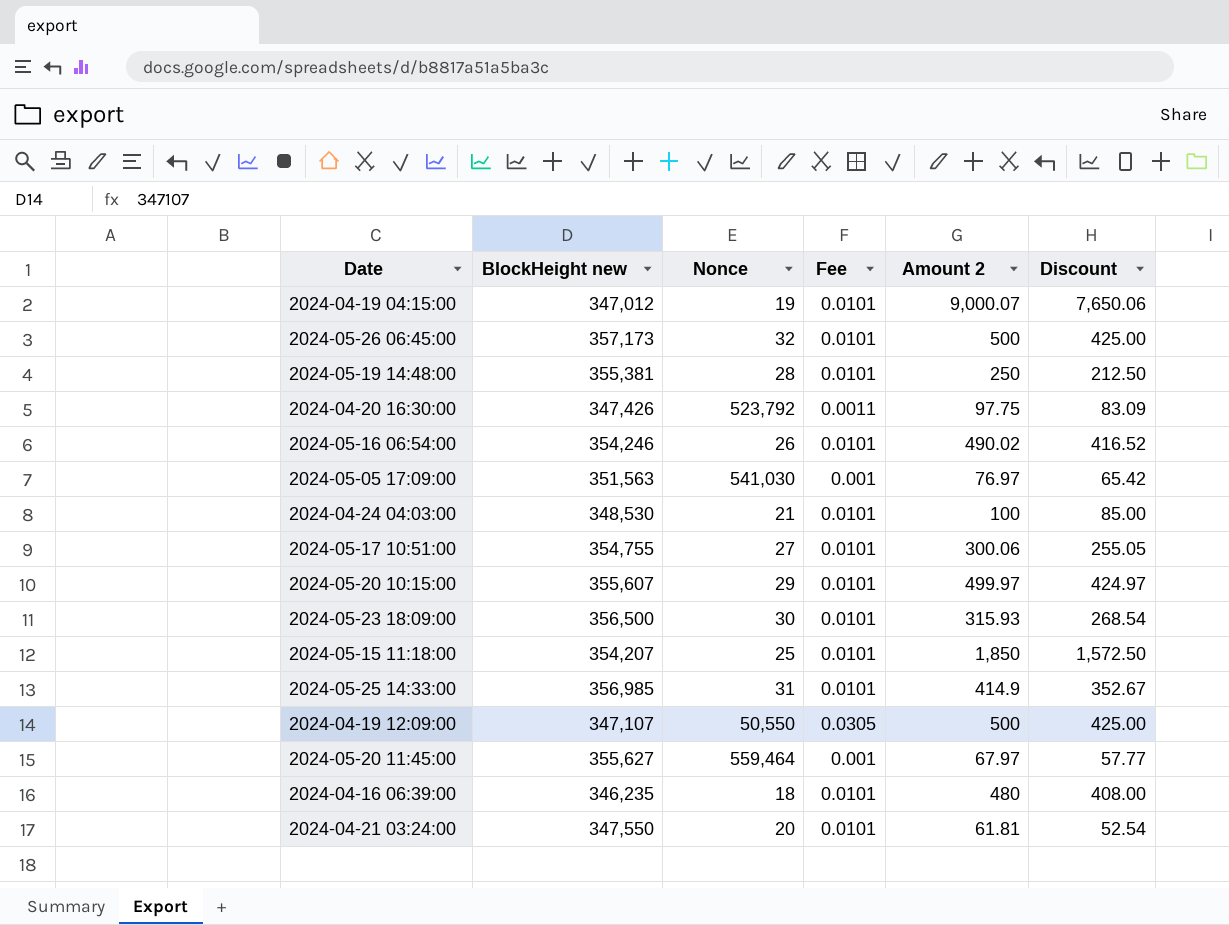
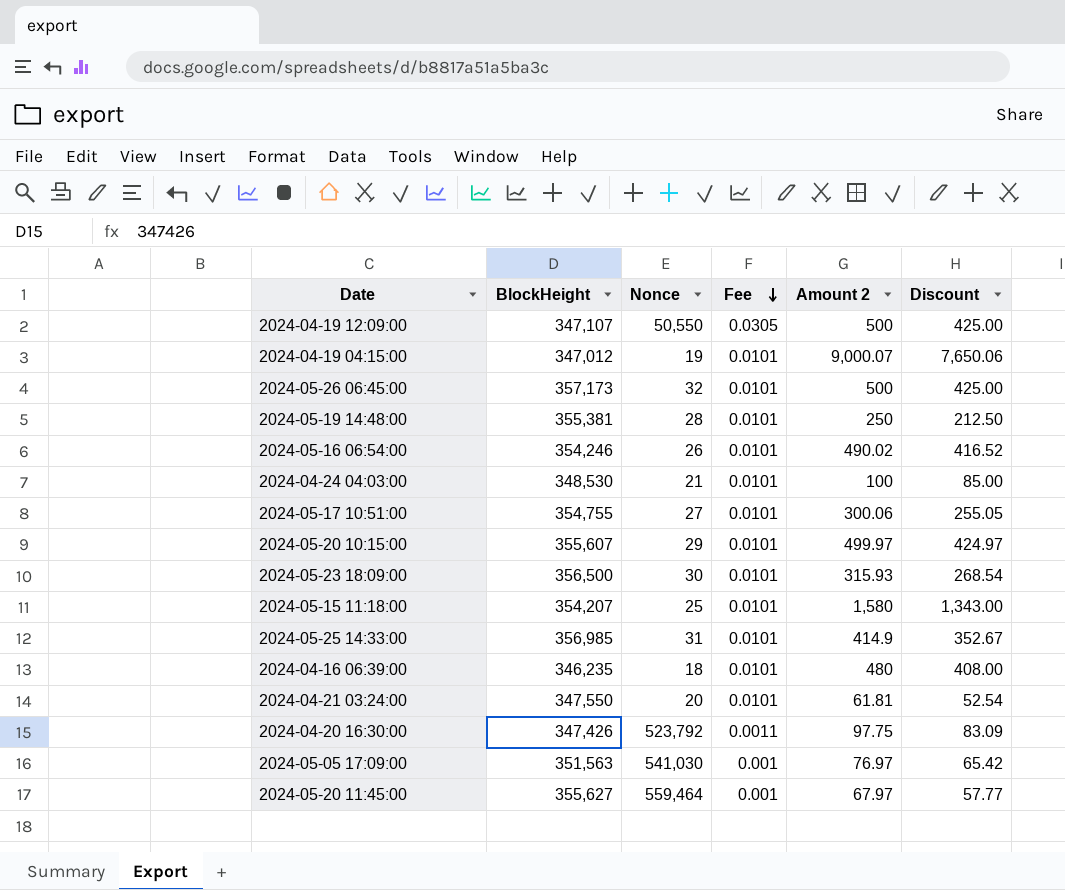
row order: none -> Fee descending
column name: BlockHeight new -> BlockHeight
2024-05-15 11:18:00 | Amount 2: 1,850 -> 1,580
2024-05-15 11:18:00 | Discount: 1,572.50 -> 1,343.00

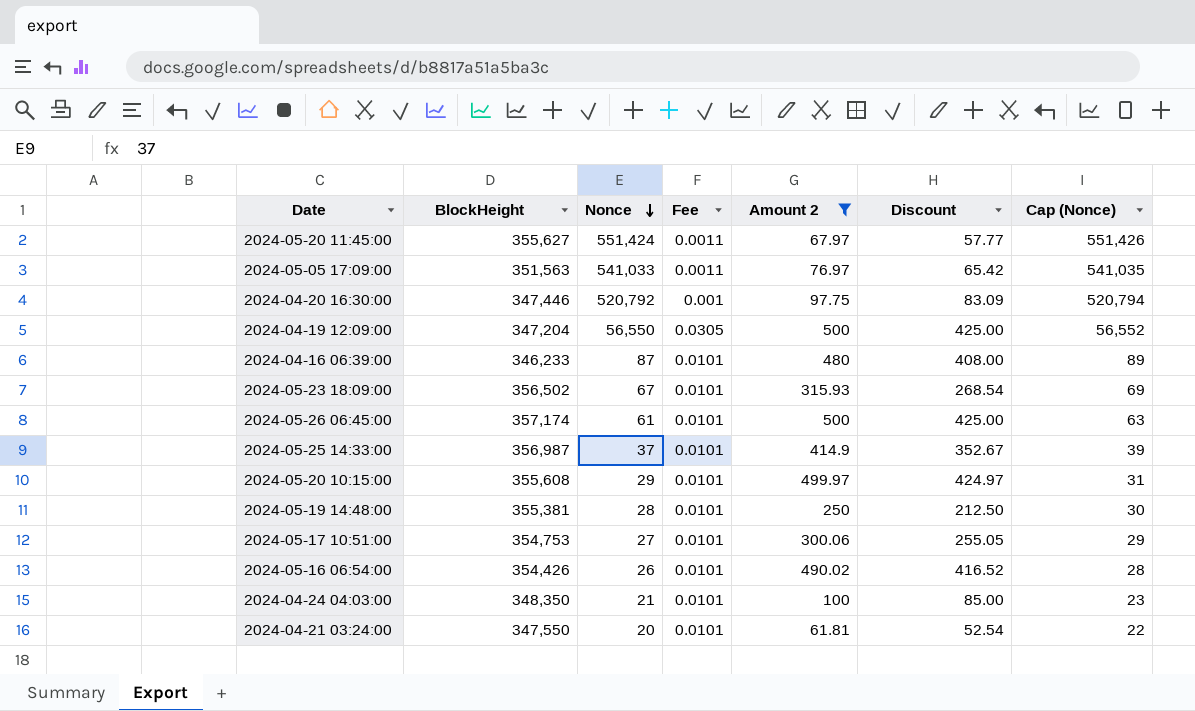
filter: none -> Amount 2 <= 500
row order: Fee descending -> Nonce descending
column Cap (Nonce) | formula: none -> [Nonce] + 2
2024-05-20 11:45:00 | Nonce: 559,464 -> 551,424
2024-05-20 11:45:00 | Fee: 0.001 -> 0.0011
2024-05-05 17:09:00 | Nonce: 541,030 -> 541,033
2024-05-05 17:09:00 | Fee: 0.001 -> 0.0011
2024-04-20 16:30:00 | BlockHeight: 347,426 -> 347,446
2024-04-20 16:30:00 | Nonce: 523,792 -> 520,792
2024-04-20 16:30:00 | Fee: 0.0011 -> 0.001
2024-04-19 12:09:00 | BlockHeight: 347,107 -> 347,204
2024-04-19 12:09:00 | Nonce: 50,550 -> 56,550
2024-04-16 06:39:00 | BlockHeight: 346,235 -> 346,233
2024-04-16 06:39:00 | Nonce: 18 -> 87
2024-05-23 18:09:00 | BlockHeight: 356,500 -> 356,502
2024-05-23 18:09:00 | Nonce: 30 -> 67
2024-05-26 06:45:00 | BlockHeight: 357,173 -> 357,174
2024-05-26 06:45:00 | Nonce: 32 -> 61
2024-05-25 14:33:00 | BlockHeight: 356,985 -> 356,987
2024-05-25 14:33:00 | Nonce: 31 -> 37
2024-05-20 10:15:00 | BlockHeight: 355,607 -> 355,608
2024-05-17 10:51:00 | BlockHeight: 354,755 -> 354,753
2024-05-16 06:54:00 | BlockHeight: 354,246 -> 354,426
2024-04-24 04:03:00 | BlockHeight: 348,530 -> 348,350

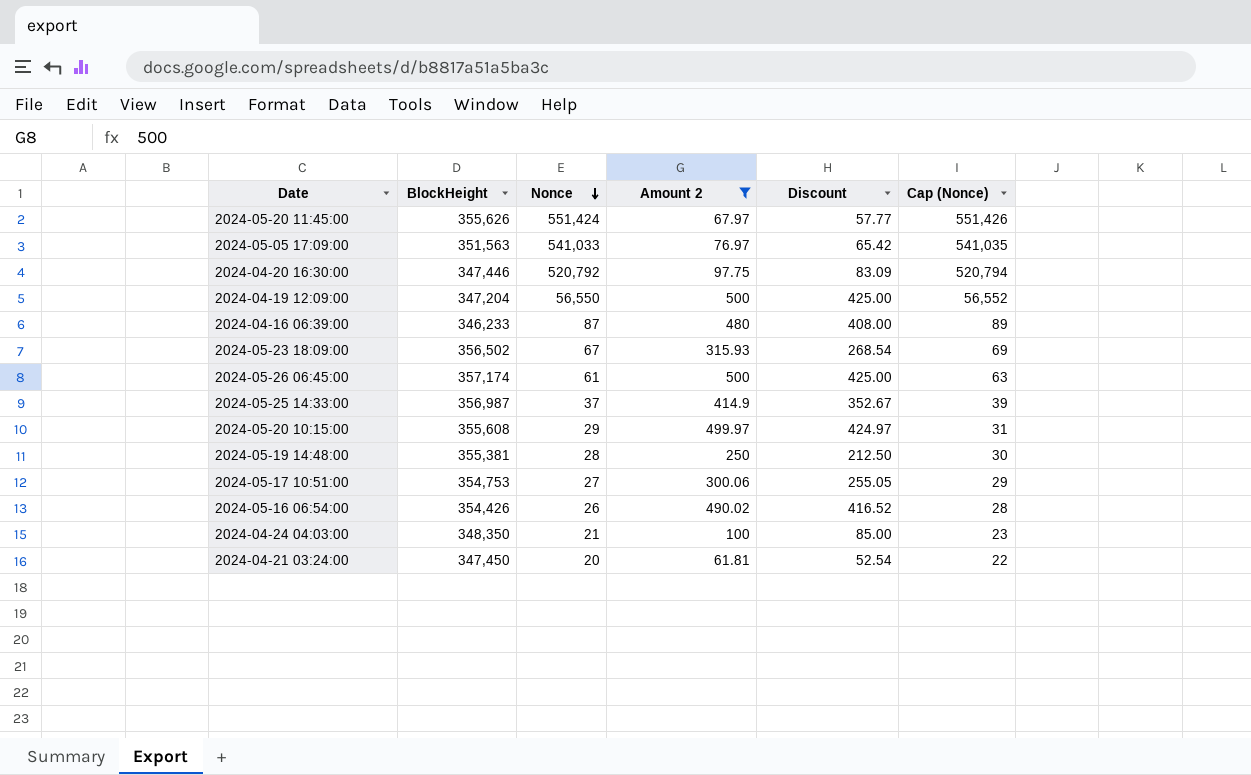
column Fee | position: 4 -> none
2024-05-20 11:45:00 | BlockHeight: 355,627 -> 355,626
2024-04-21 03:24:00 | BlockHeight: 347,550 -> 347,450

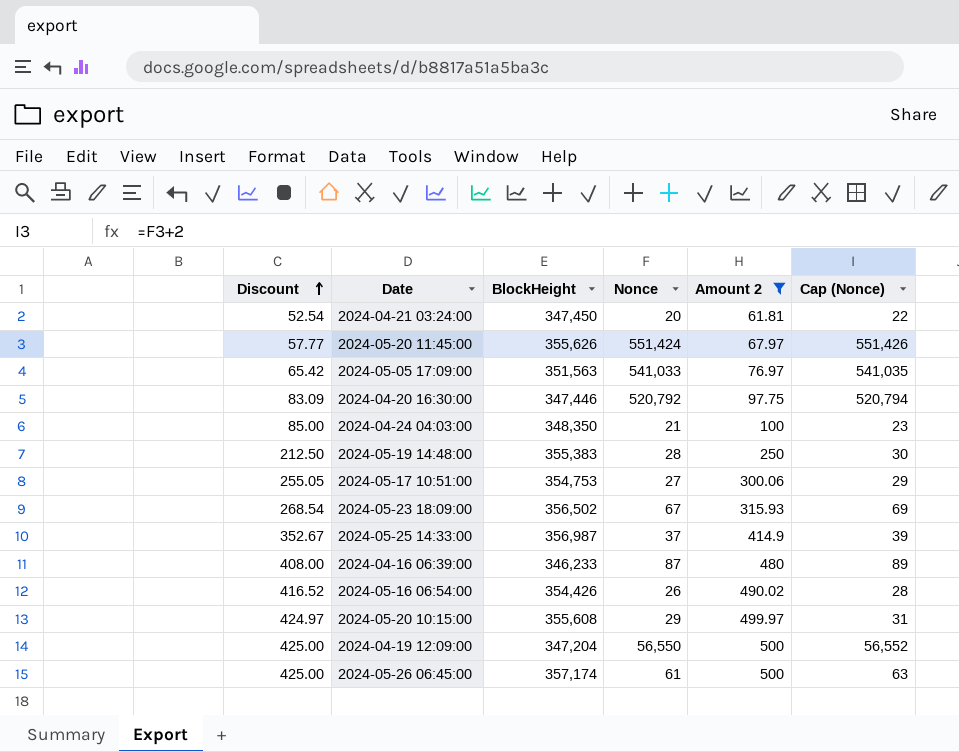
row order: Nonce descending -> Discount ascending
column Discount | position: 5 -> 1
2024-05-19 14:48:00 | BlockHeight: 355,381 -> 355,383

